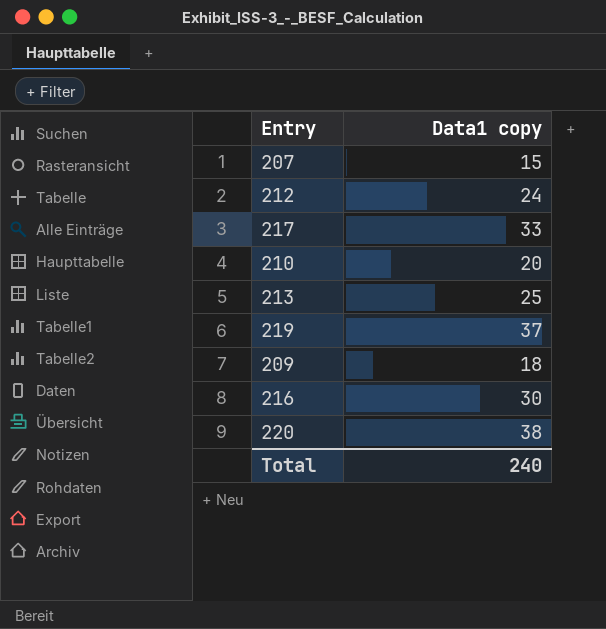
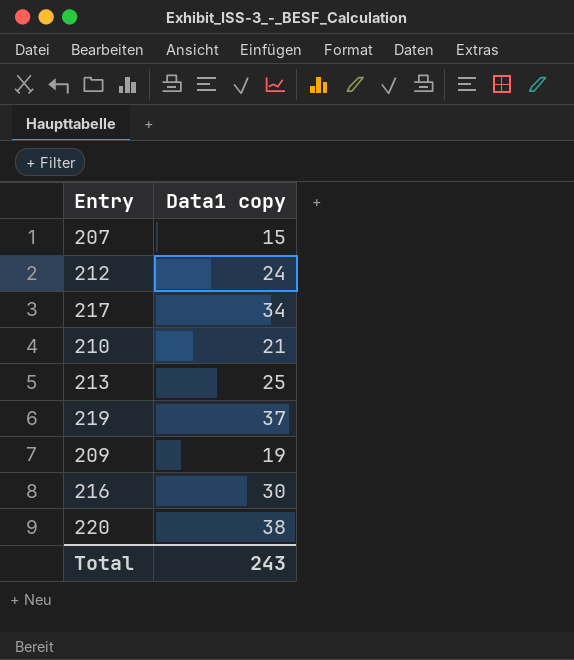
217 | Data1 copy: 33 -> 34
210 | Data1 copy: 20 -> 21
209 | Data1 copy: 18 -> 19
Total | Data1 copy: 240 -> 243

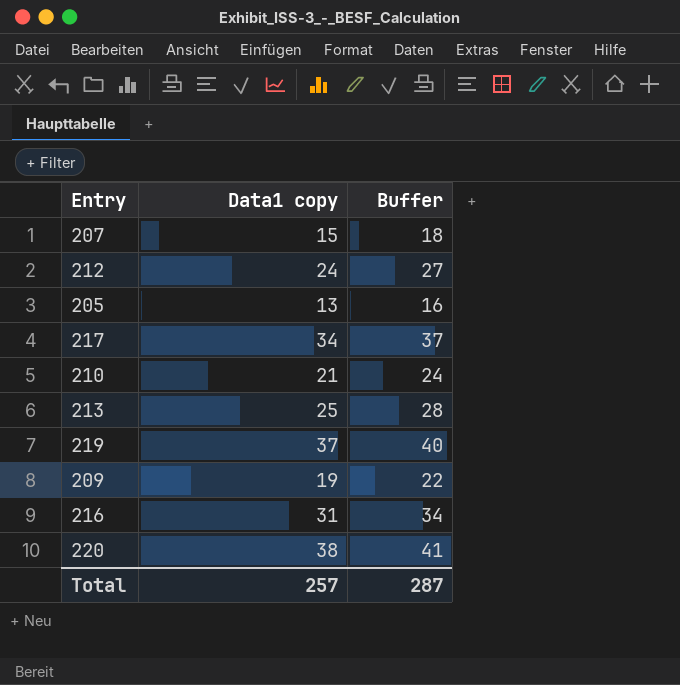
column Buffer | formula: none -> [Data1 copy] + 3
row 205: none -> 13 | 16
216 | Data1 copy: 30 -> 31
Total | Data1 copy: 243 -> 257

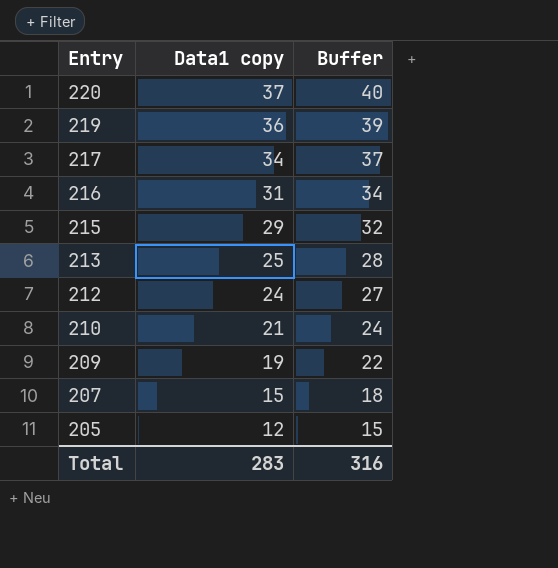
row order: none -> Entry descending
220 | Data1 copy: 38 -> 37
220 | Buffer: 41 -> 40
219 | Data1 copy: 37 -> 36
219 | Buffer: 40 -> 39
row 215: none -> 29 | 32
205 | Data1 copy: 13 -> 12
205 | Buffer: 16 -> 15
Total | Data1 copy: 257 -> 283
Total | Buffer: 287 -> 316

